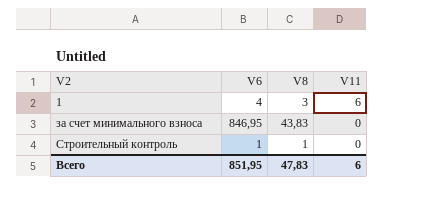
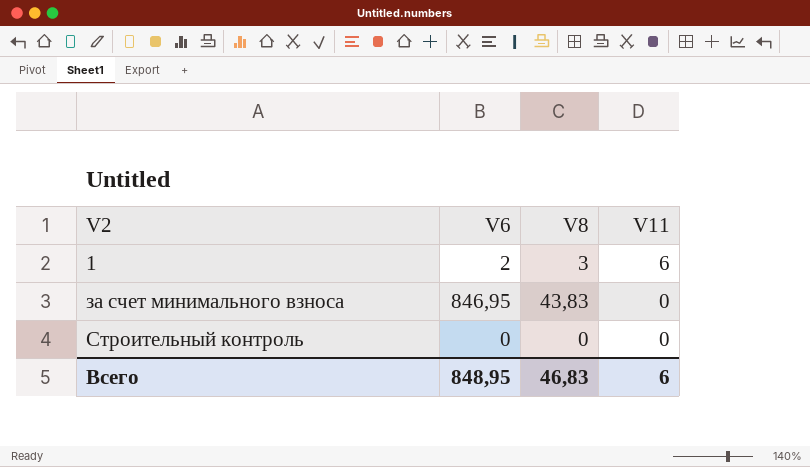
1 | V6: 4 -> 2
Строительный контроль | V6: 1 -> 0
Строительный контроль | V8: 1 -> 0
Всего | V6: 851,95 -> 848,95
Всего | V8: 47,83 -> 46,83

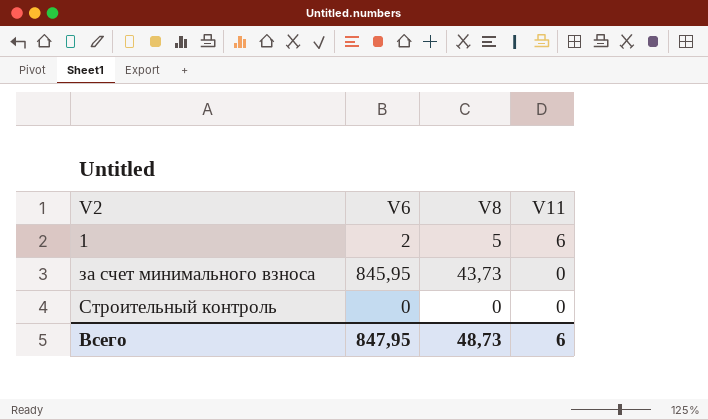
1 | V8: 3 -> 5
за счет минимального взноса | V6: 846,95 -> 845,95
за счет минимального взноса | V8: 43,83 -> 43,73
Всего | V6: 848,95 -> 847,95
Всего | V8: 46,83 -> 48,73

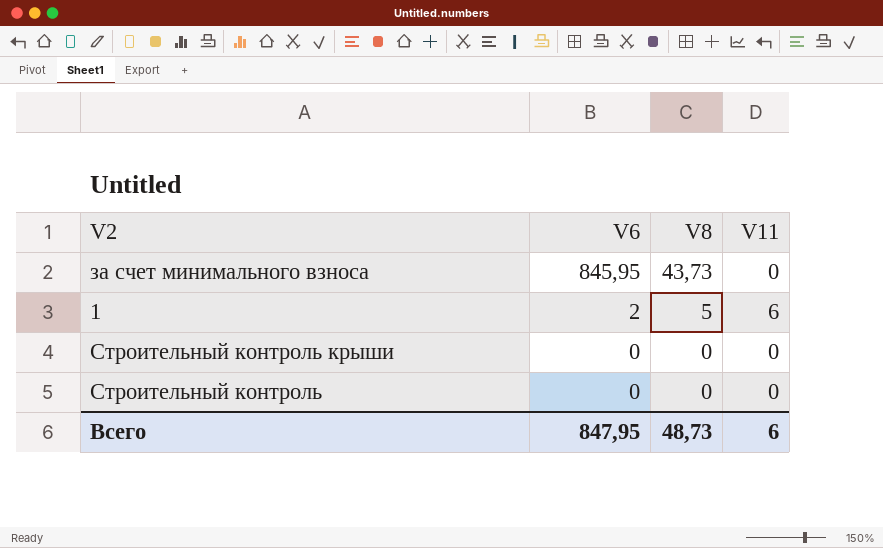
row order: V2 ascending -> V6 descending
row Строительный контроль крыши: none -> 0 | 0 | 0

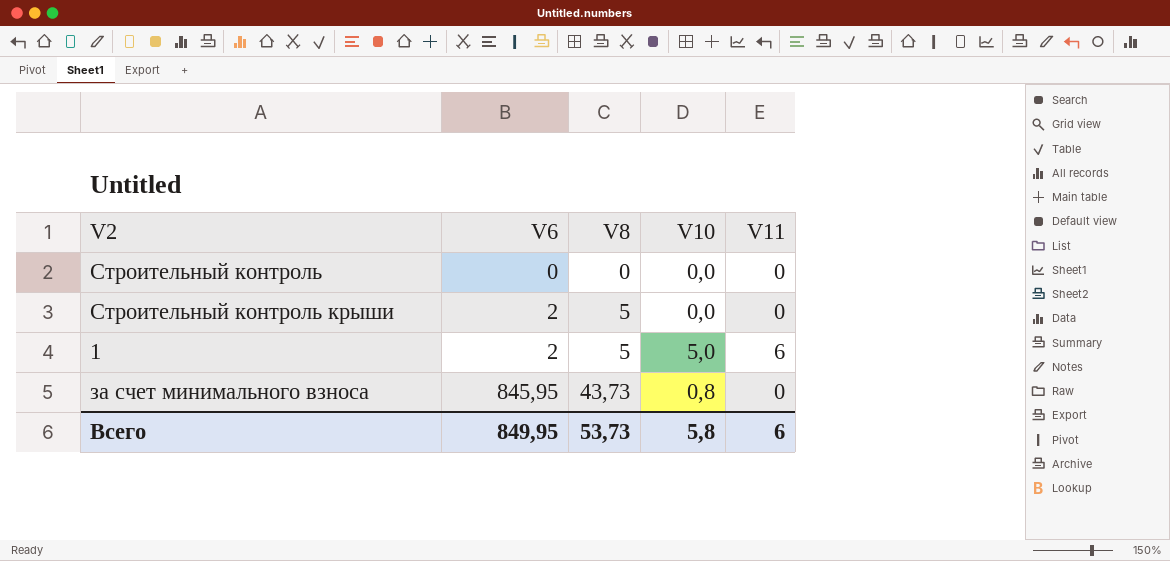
row order: V6 descending -> V6 ascending
column V10 | position: none -> 4
Строительный контроль крыши | V6: 0 -> 2
Строительный контроль крыши | V8: 0 -> 5
Всего | V6: 847,95 -> 849,95
Всего | V8: 48,73 -> 53,73

